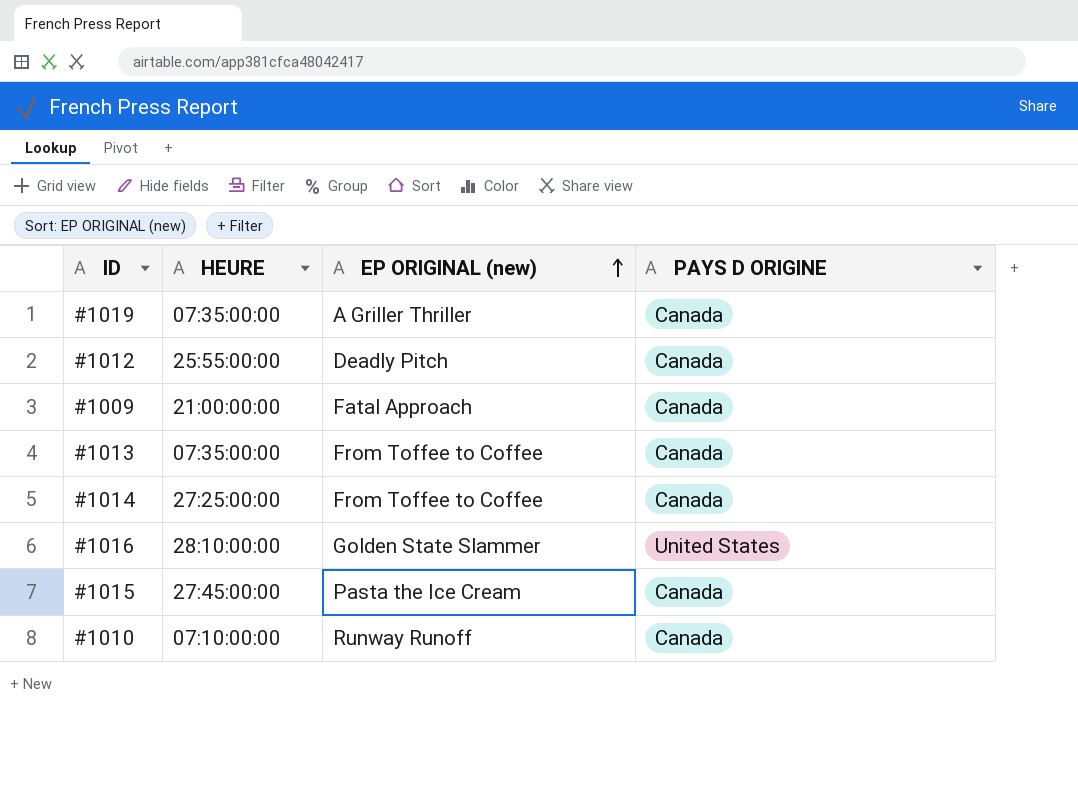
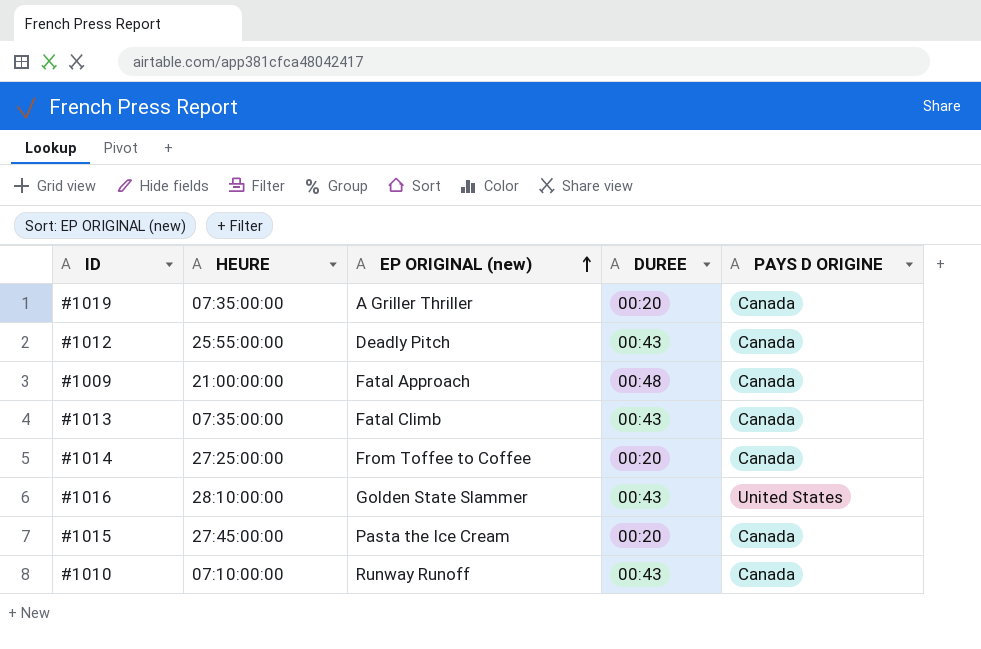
column DUREE | position: none -> 4
#1013 | EP ORIGINAL (new): From Toffee to Coffee -> Fatal Climb

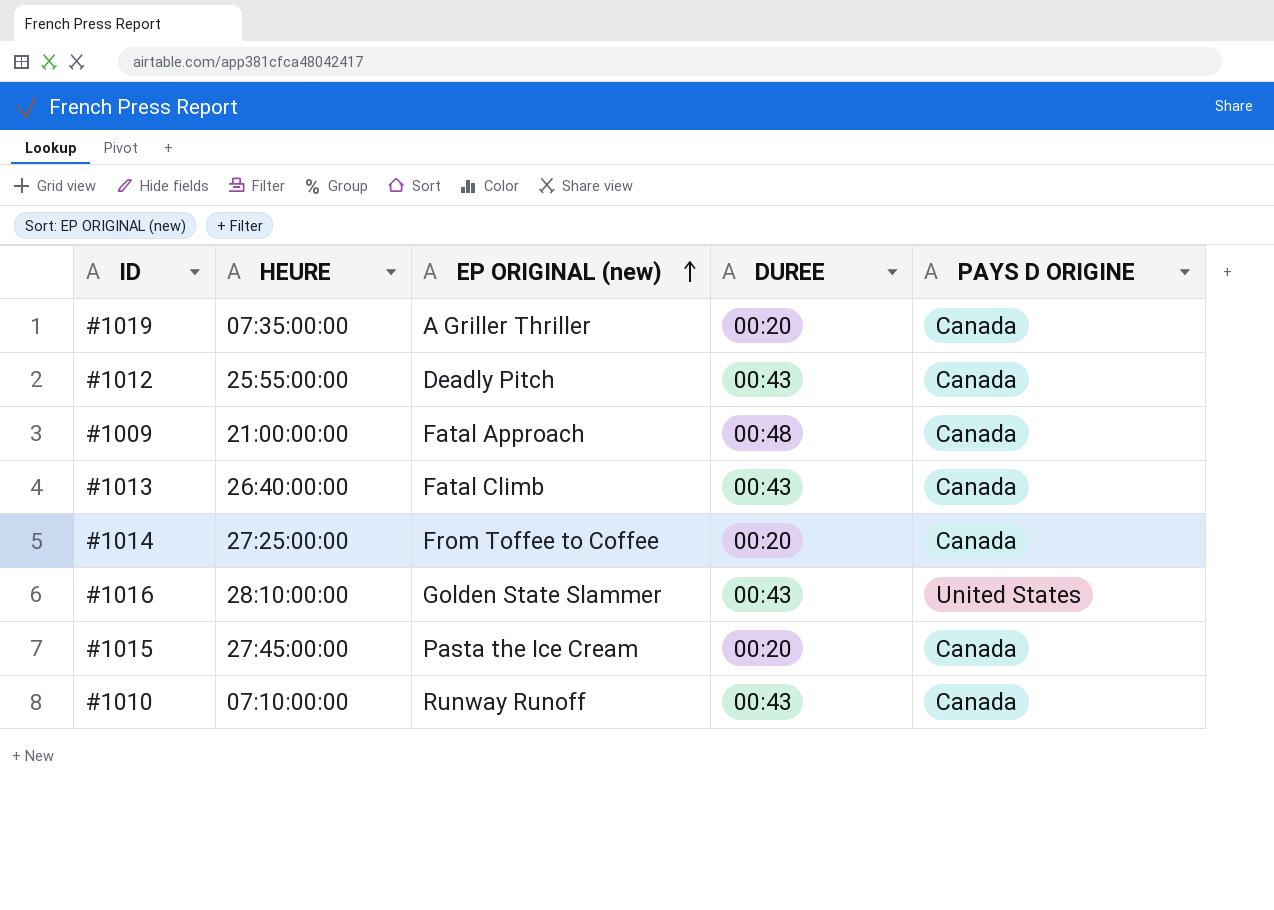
#1013 | HEURE: 07:35:00:00 -> 26:40:00:00

